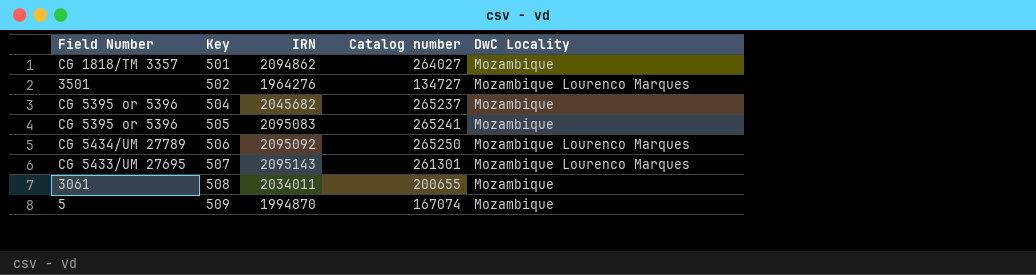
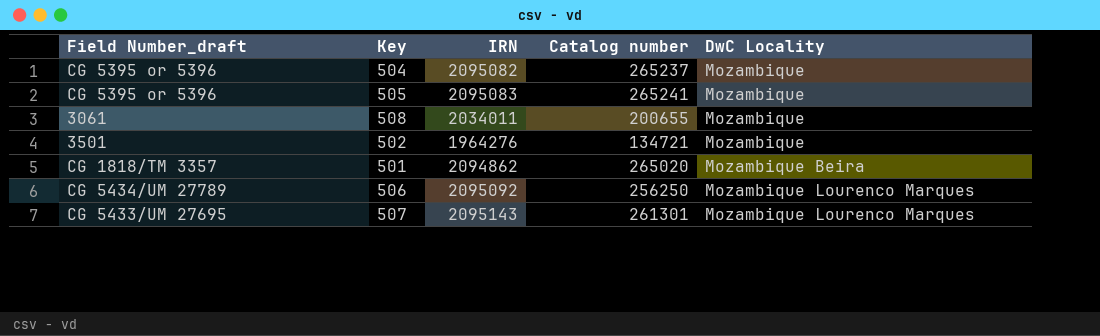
row order: Key ascending -> DwC Locality ascending
column name: Field Number -> Field Number_draft
row 509: 5 | 1994870 | 167074 | Mozambique -> none
504 | IRN: 2045682 -> 2095082
502 | Catalog number: 134727 -> 134721
502 | DwC Locality: Mozambique Lourenco Marques -> Mozambique
501 | Catalog number: 264027 -> 265020
501 | DwC Locality: Mozambique -> Mozambique Beira
506 | Catalog number: 265250 -> 256250

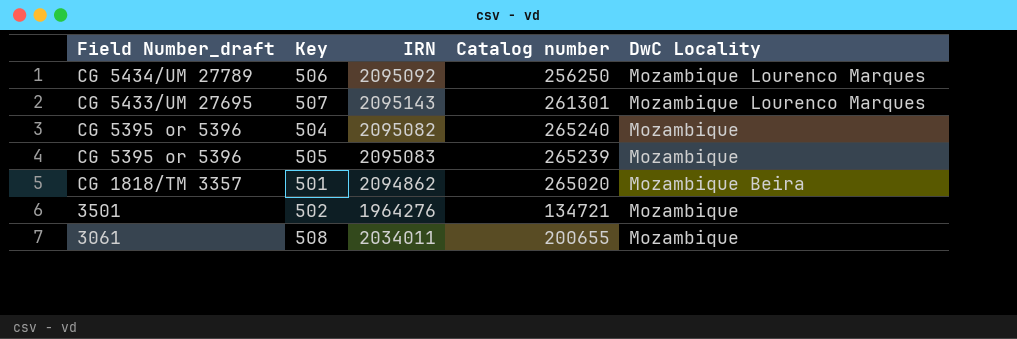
row order: DwC Locality ascending -> Field Number_draft descending
504 | Catalog number: 265237 -> 265240
505 | Catalog number: 265241 -> 265239

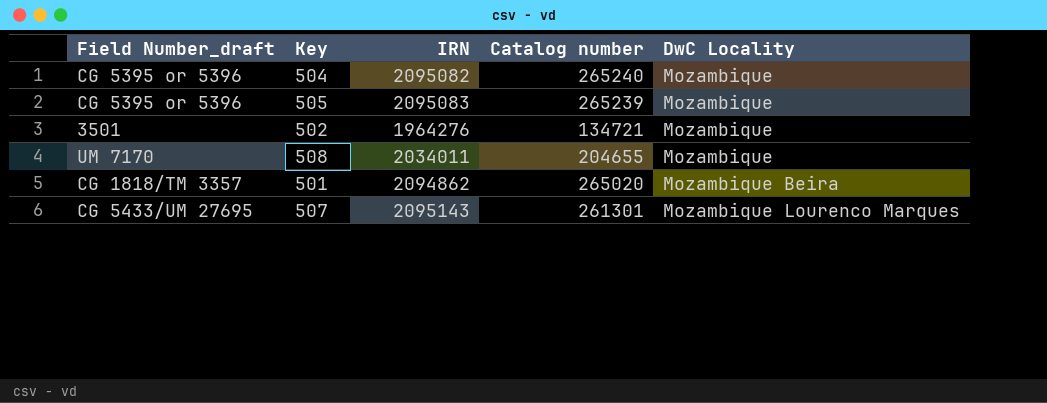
row order: Field Number_draft descending -> DwC Locality ascending
row 506: CG 5434/UM 27789 | 2095092 | 256250 | Mozambique Lourenco Marques -> none
508 | Field Number_draft: 3061 -> UM 7170
508 | Catalog number: 200655 -> 204655

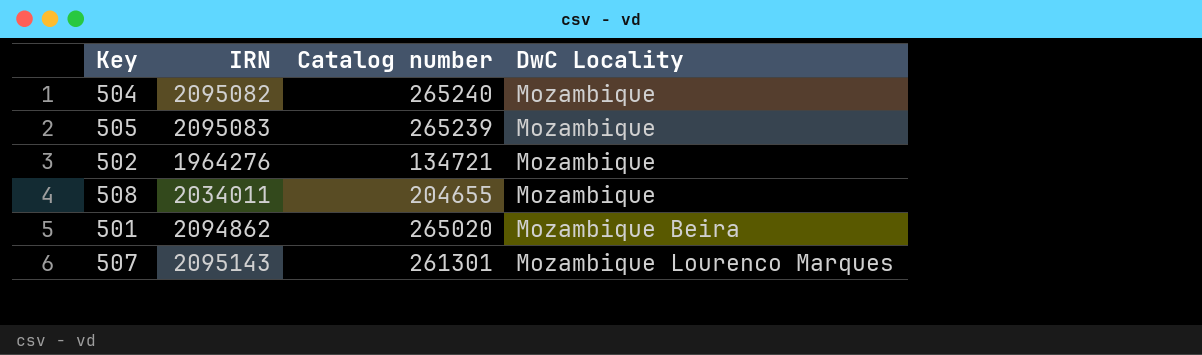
column Field Number_draft | position: 1 -> none

